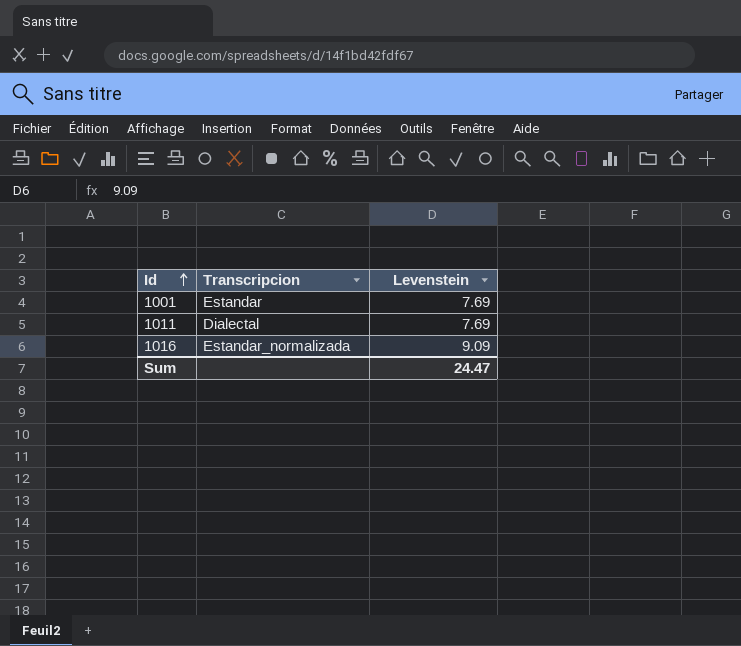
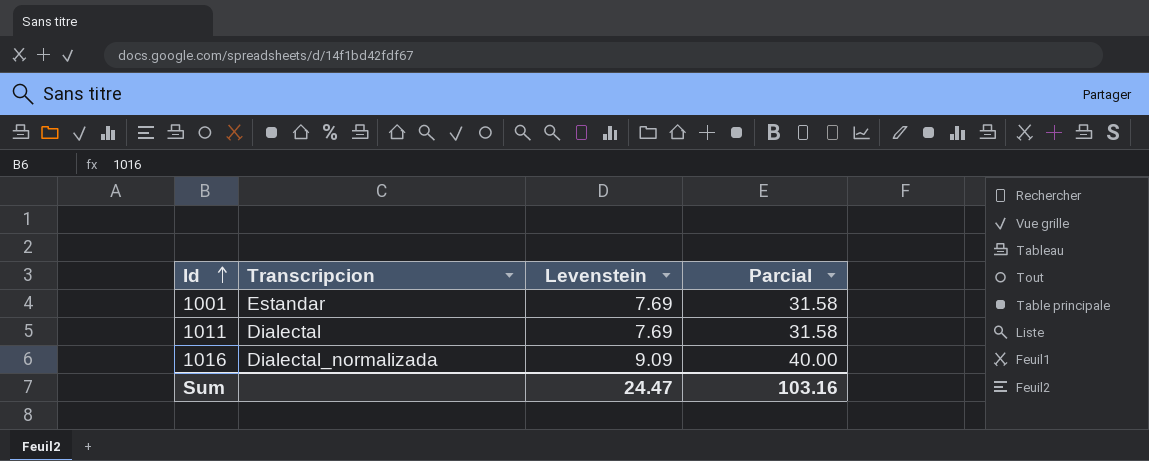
column Parcial | position: none -> 4
1016 | Transcripcion: Estandar_normalizada -> Dialectal_normalizada

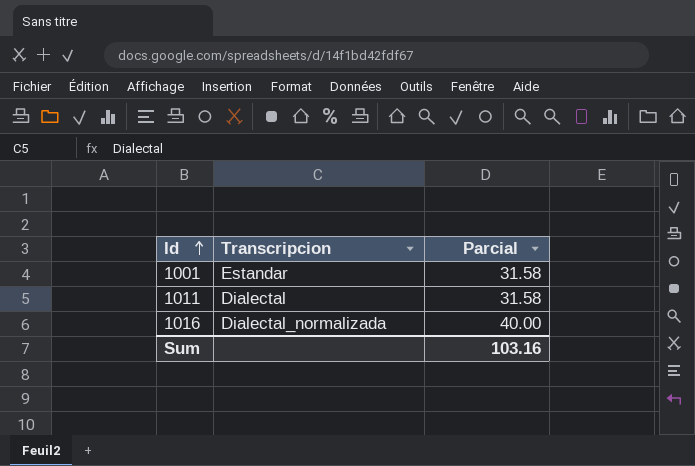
column Levenstein | position: 3 -> none

